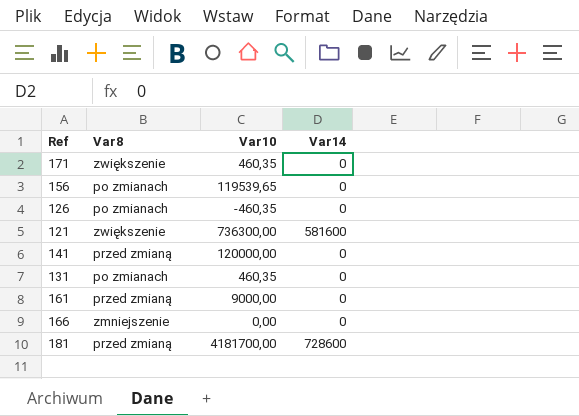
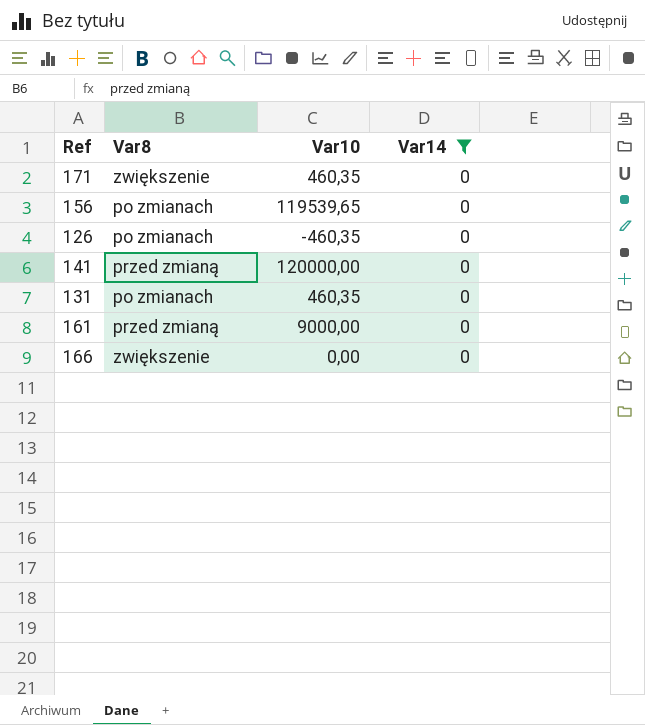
filter: none -> Var14 = 0
166 | Var8: zmniejszenie -> zwiększenie

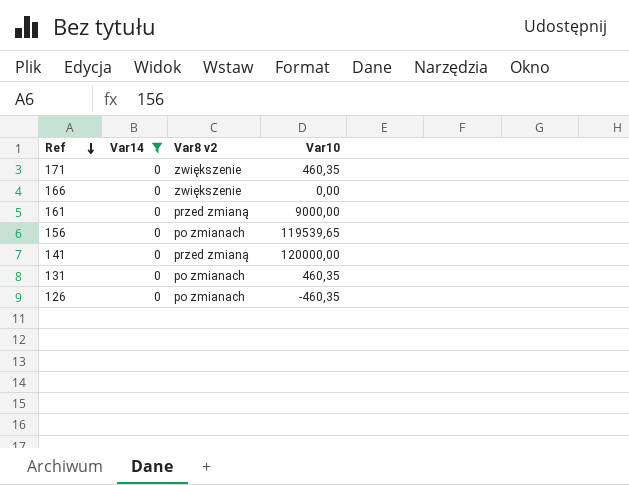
row order: none -> Ref descending
column Var14 | position: 4 -> 2
column name: Var8 -> Var8 v2

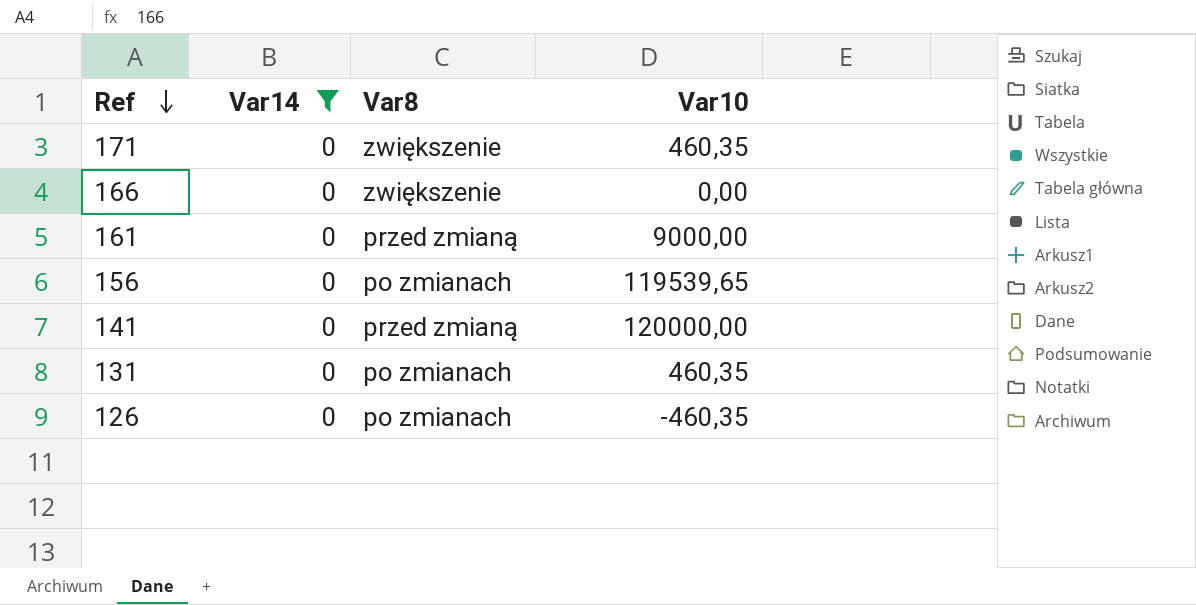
column name: Var8 v2 -> Var8

